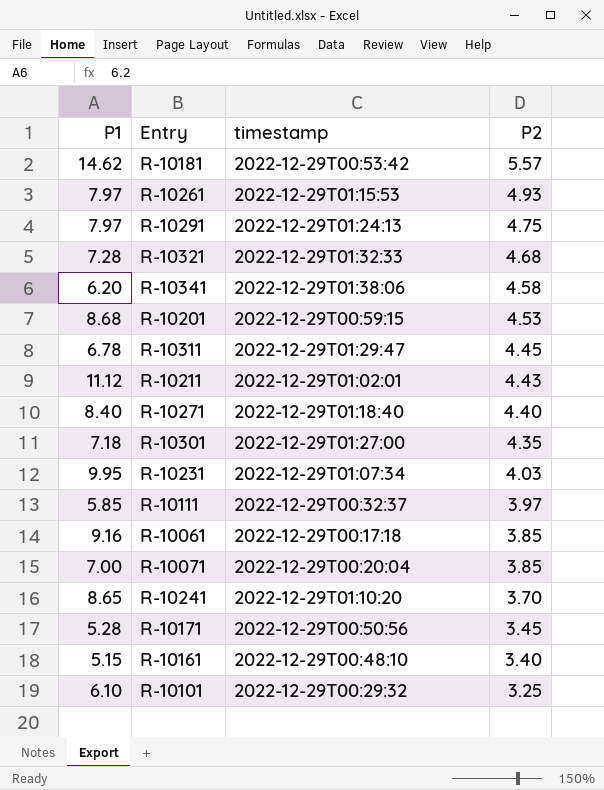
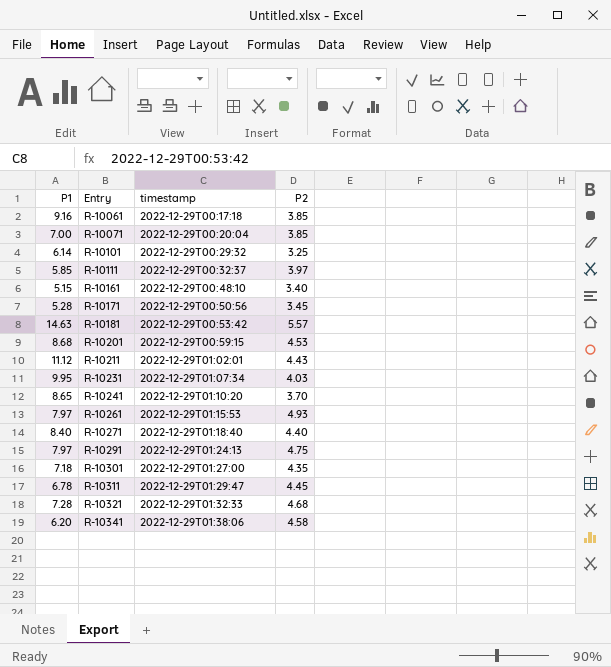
row order: P2 descending -> Entry ascending
R-10101 | P1: 6.10 -> 6.14
R-10181 | P1: 14.62 -> 14.63

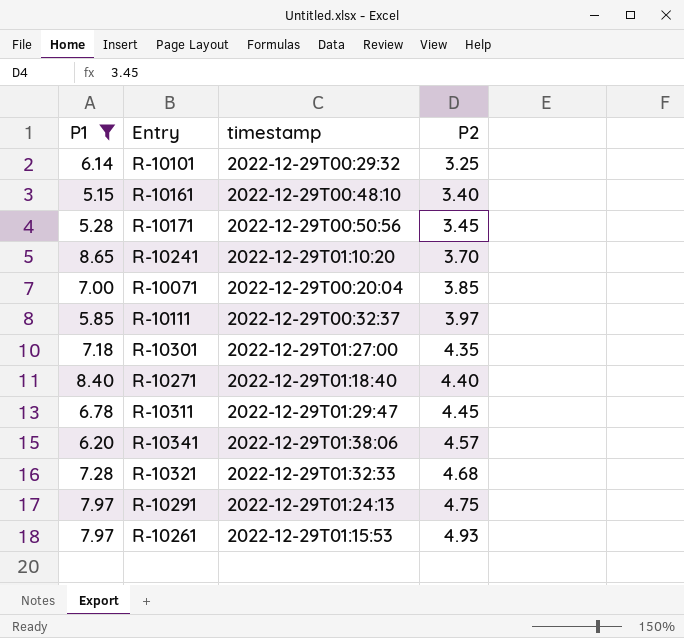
filter: none -> P1 <= 8.65
row order: Entry ascending -> P2 ascending
R-10341 | P2: 4.58 -> 4.57

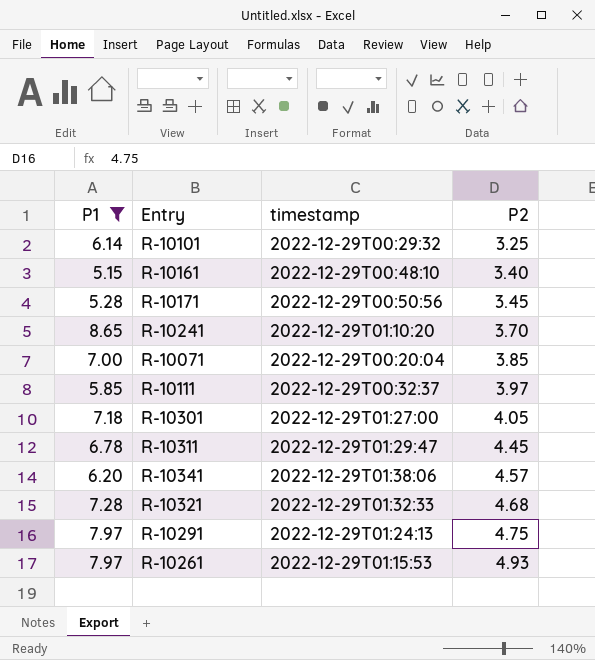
row R-10271: 8.40 | 2022-12-29T01:18:40 | 4.40 -> none
R-10301 | P2: 4.35 -> 4.05

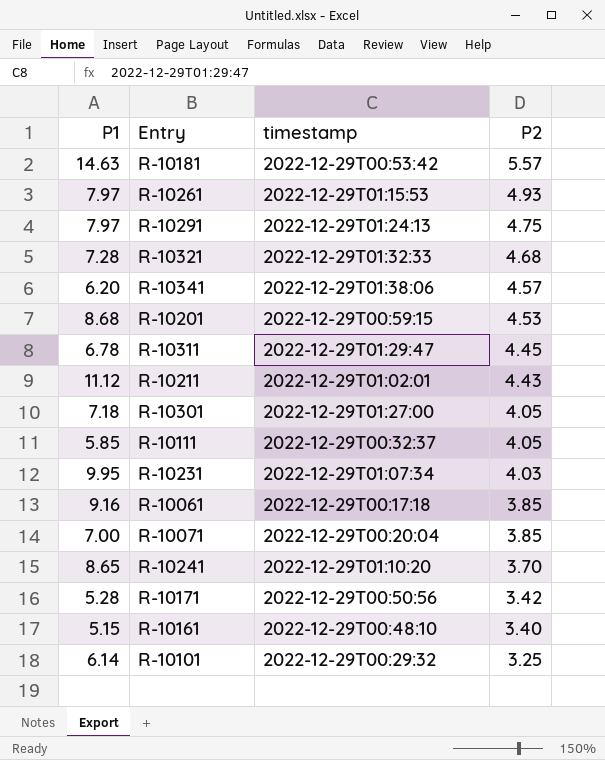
filter: P1 <= 8.65 -> none
row order: P2 ascending -> P2 descending
R-10111 | P2: 3.97 -> 4.05
R-10171 | P2: 3.45 -> 3.42

